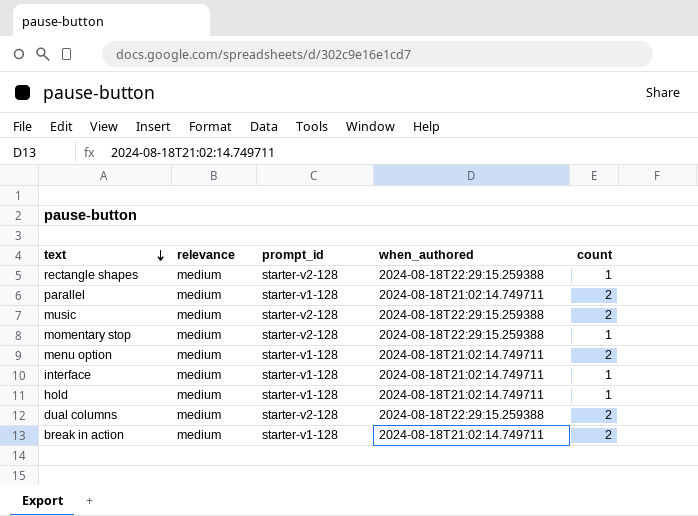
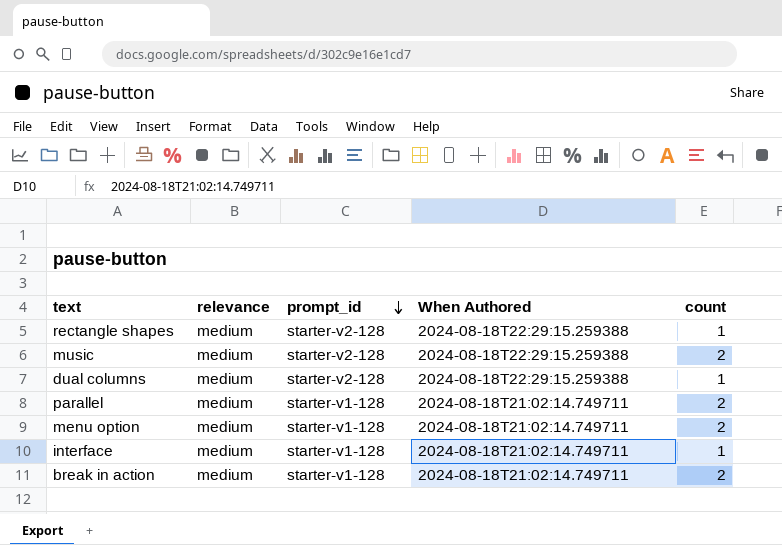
row order: text descending -> prompt_id descending
column name: when_authored -> When Authored
row momentary stop: medium | starter-v2-128 | 2024-08-18T22:29:15.259388 | 1 -> none
row hold: medium | starter-v1-128 | 2024-08-18T21:02:14.749711 | 1 -> none
dual columns | count: 2 -> 1

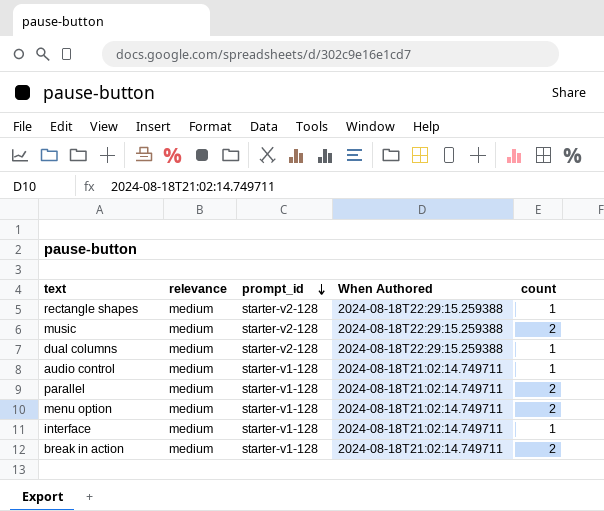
row audio control: none -> medium | starter-v1-128 | 2024-08-18T21:02:14.749711 | 1

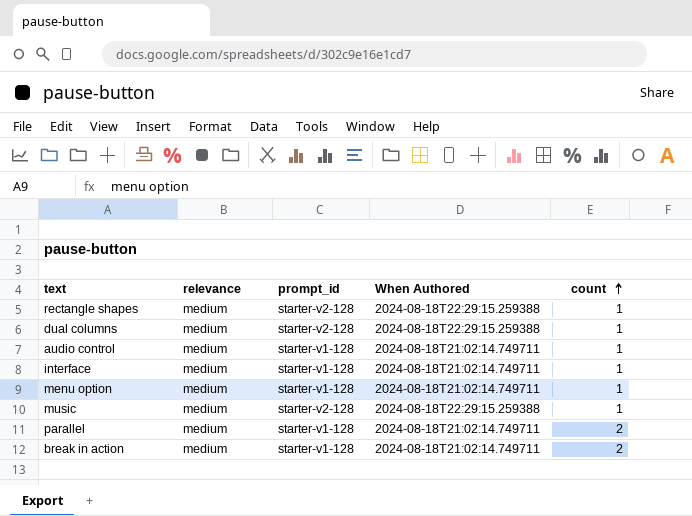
row order: prompt_id descending -> count ascending
menu option | count: 2 -> 1
music | count: 2 -> 1

